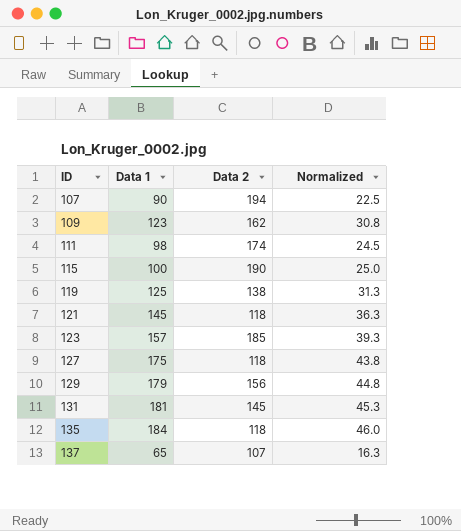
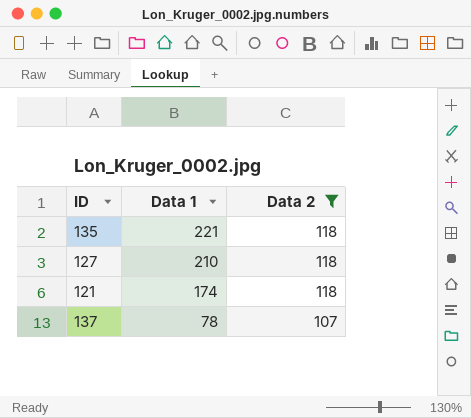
filter: none -> Data 2 <= 118
row order: ID ascending -> Data 1 descending
column Normalized | formula: [Data 1] * 0.25 -> none
135 | Data 1: 184 -> 221
127 | Data 1: 175 -> 210
121 | Data 1: 145 -> 174
137 | Data 1: 65 -> 78

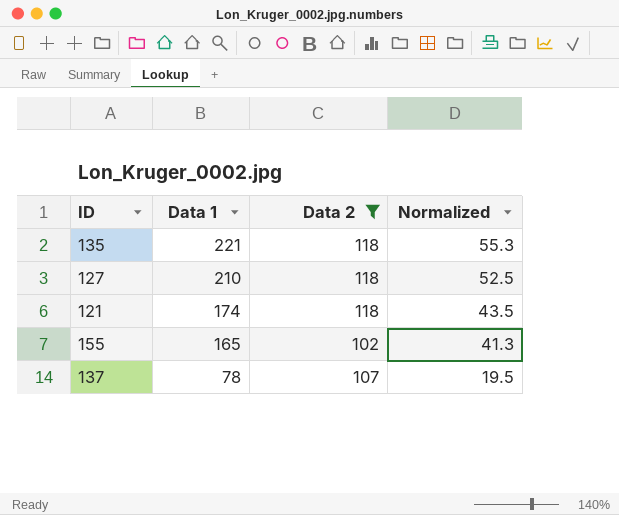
column Normalized | formula: none -> [Data 1] * 0.25
row 155: none -> 165 | 102 | 41.3

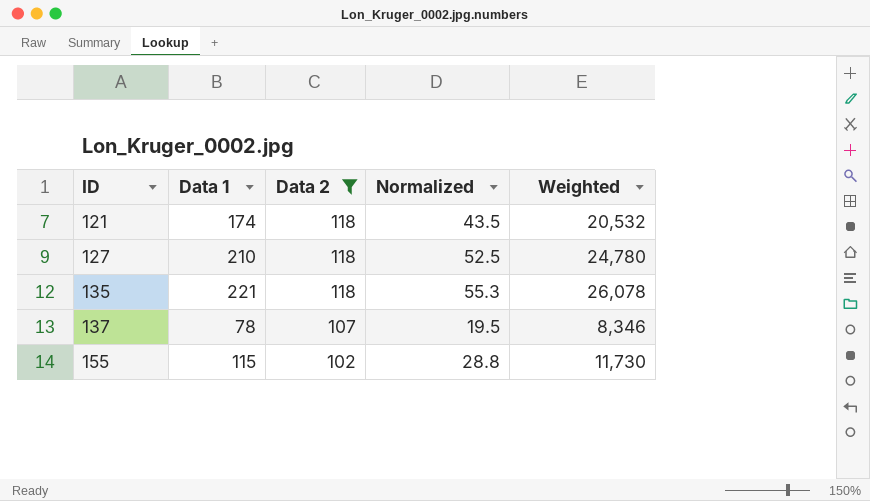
row order: Data 1 descending -> ID ascending
column Weighted | formula: none -> [Data 1] * [Data 2]
155 | Data 1: 165 -> 115
155 | Normalized: 41.3 -> 28.8

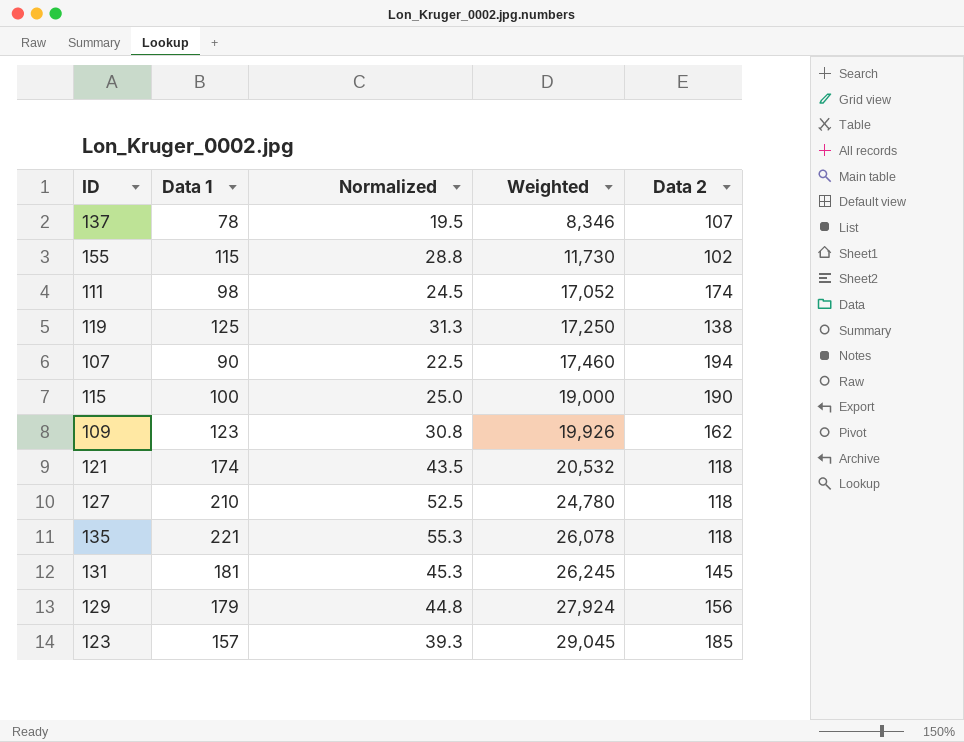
filter: Data 2 <= 118 -> none
row order: ID ascending -> Weighted ascending
column Data 2 | position: 3 -> 5

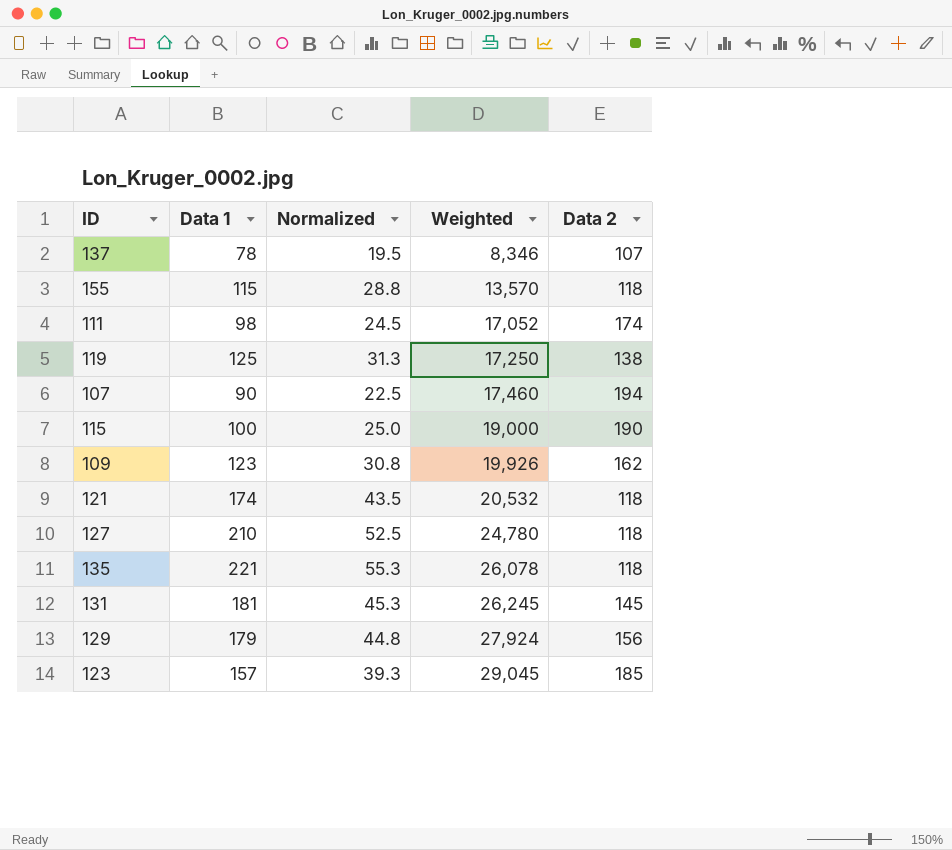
155 | Weighted: 11,730 -> 13,570
155 | Data 2: 102 -> 118

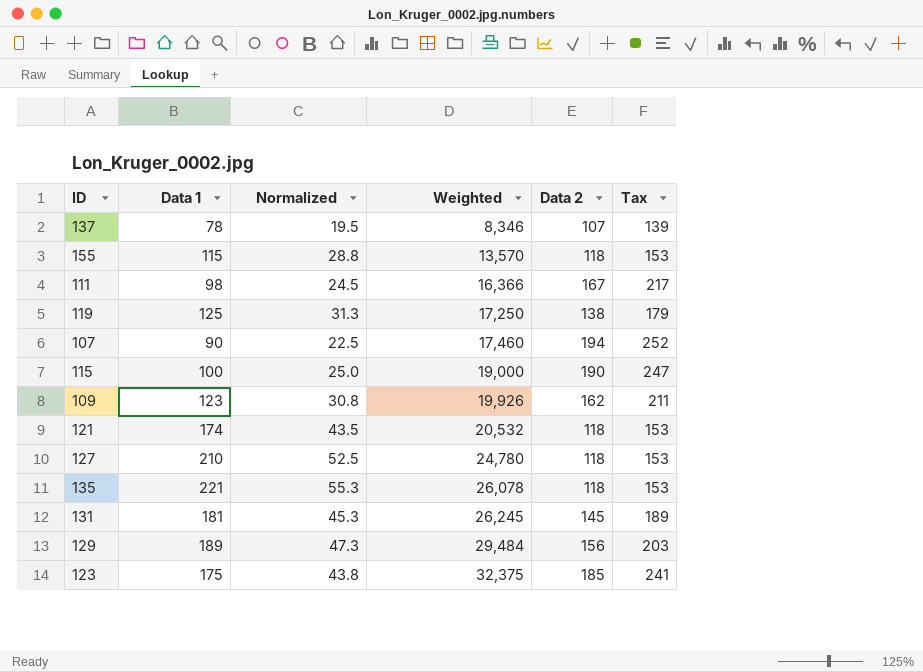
column Tax | formula: none -> [Data 2] * 1.3
111 | Weighted: 17,052 -> 16,366
111 | Data 2: 174 -> 167
129 | Data 1: 179 -> 189
129 | Normalized: 44.8 -> 47.3
129 | Weighted: 27,924 -> 29,484
123 | Data 1: 157 -> 175
123 | Normalized: 39.3 -> 43.8
123 | Weighted: 29,045 -> 32,375

